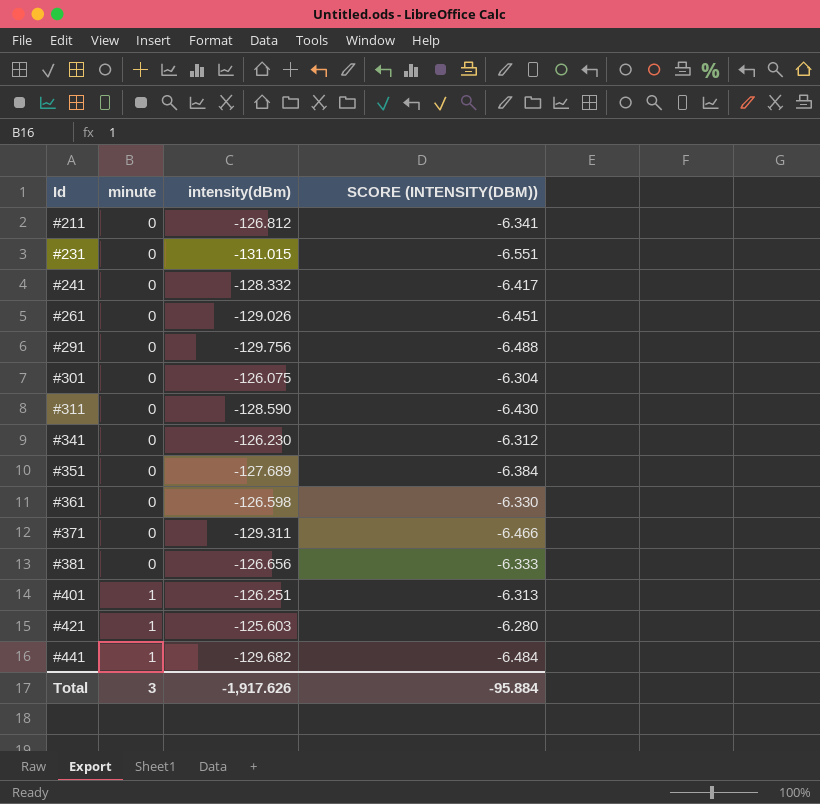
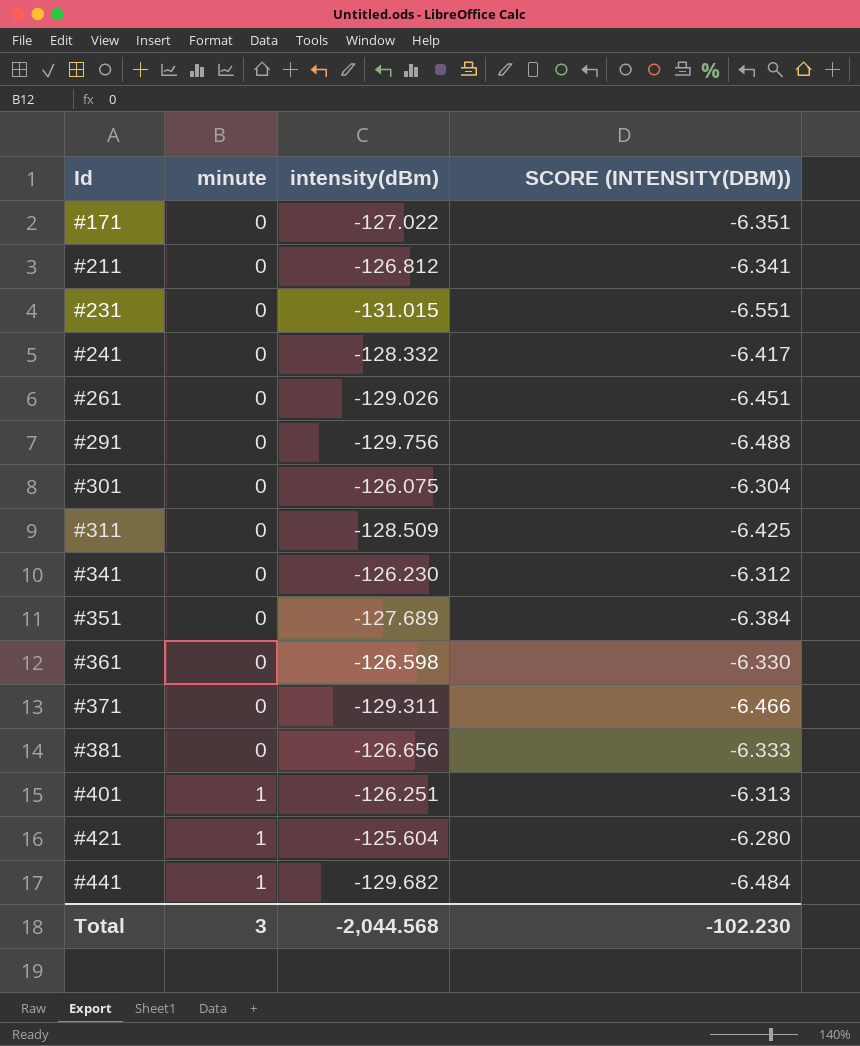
row #171: none -> 0 | -127.022 | -6.351
#311 | intensity(dBm): -128.590 -> -128.509
#311 | SCORE (INTENSITY(DBM)): -6.430 -> -6.425
#421 | intensity(dBm): -125.603 -> -125.604
Total | intensity(dBm): -1,917.626 -> -2,044.568
Total | SCORE (INTENSITY(DBM)): -95.884 -> -102.230

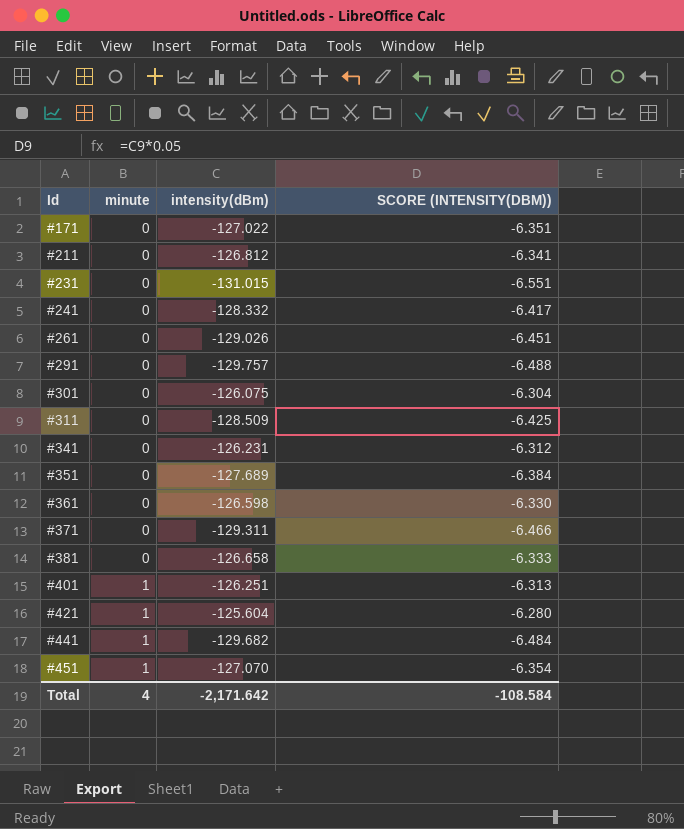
#291 | intensity(dBm): -129.756 -> -129.757
#341 | intensity(dBm): -126.230 -> -126.231
#381 | intensity(dBm): -126.656 -> -126.658
row #451: none -> 1 | -127.070 | -6.354
Total | minute: 3 -> 4
Total | intensity(dBm): -2,044.568 -> -2,171.642
Total | SCORE (INTENSITY(DBM)): -102.230 -> -108.584

